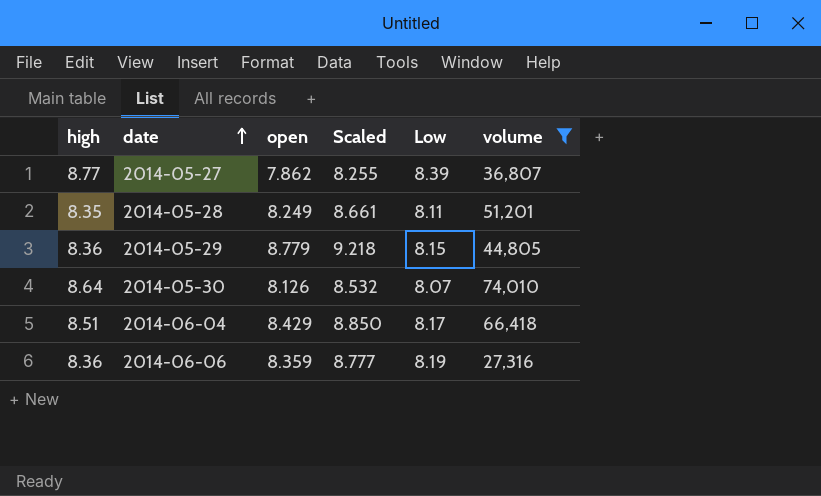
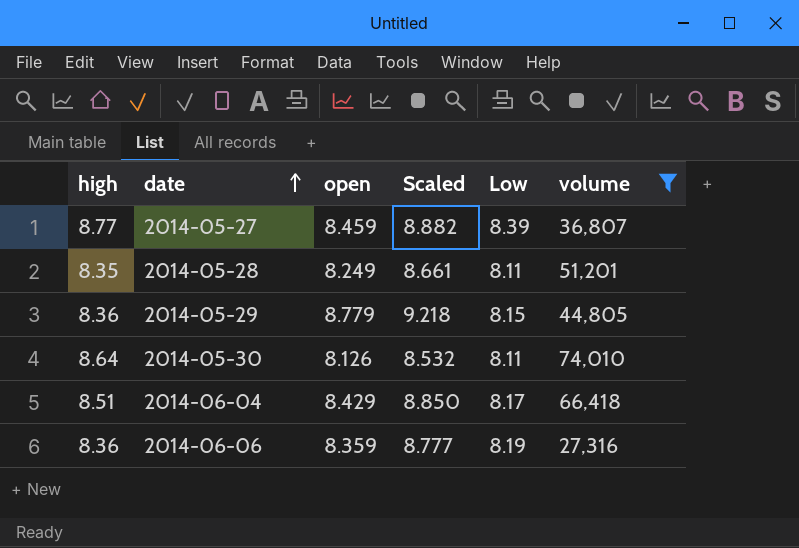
2014-05-27 | open: 7.862 -> 8.459
2014-05-27 | Scaled: 8.255 -> 8.882
2014-05-30 | Low: 8.07 -> 8.11

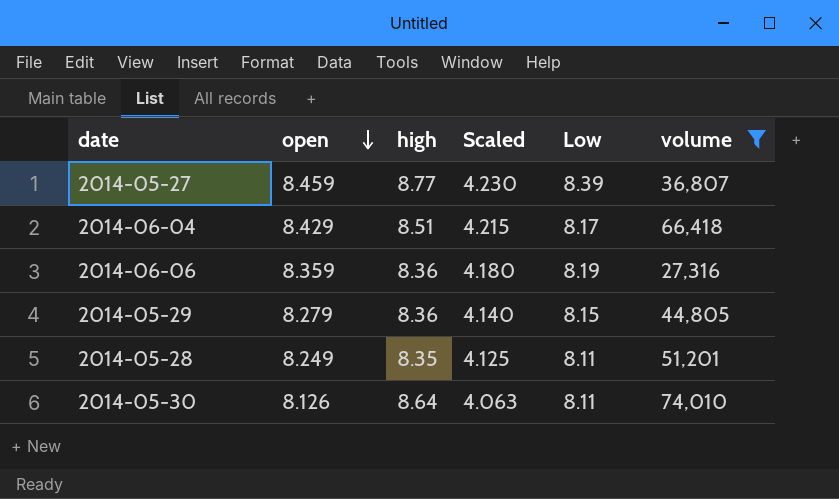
row order: date ascending -> open descending
column high | position: 1 -> 3
column Scaled | formula: [open] * 1.05 -> [open] * 0.5
2014-05-29 | open: 8.779 -> 8.279

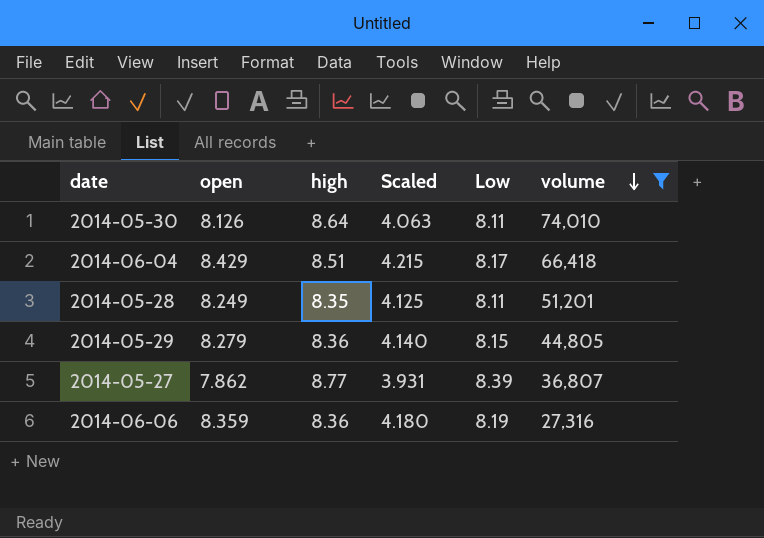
row order: open descending -> volume descending
2014-05-27 | open: 8.459 -> 7.862
2014-05-27 | Scaled: 4.230 -> 3.931

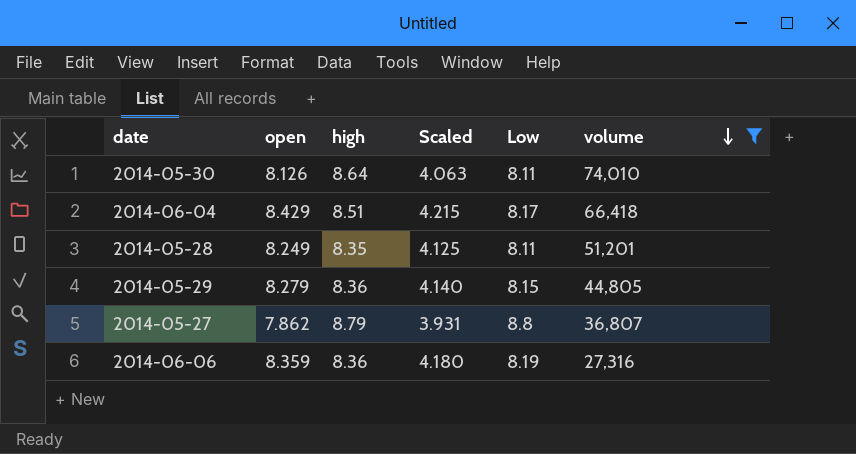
2014-05-27 | high: 8.77 -> 8.79
2014-05-27 | Low: 8.39 -> 8.8

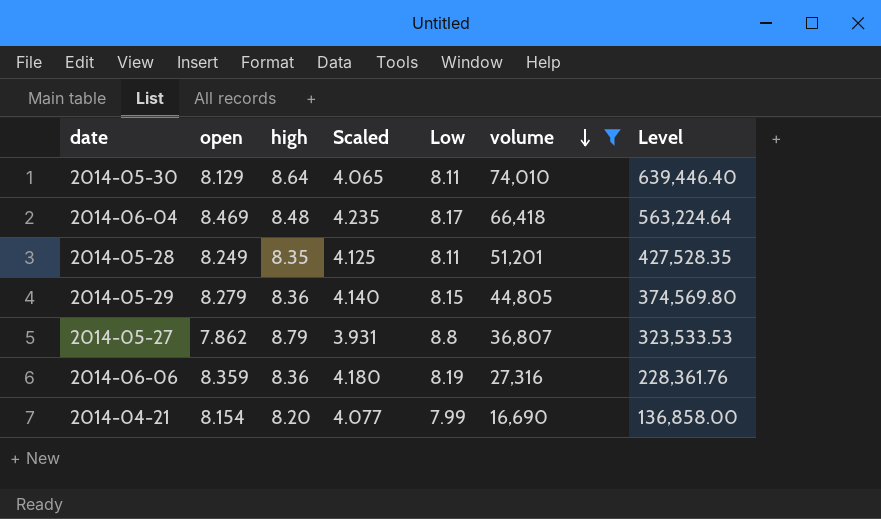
column Level | formula: none -> [high] * [volume]
2014-05-30 | open: 8.126 -> 8.129
2014-05-30 | Scaled: 4.063 -> 4.065
2014-06-04 | open: 8.429 -> 8.469
2014-06-04 | high: 8.51 -> 8.48
2014-06-04 | Scaled: 4.215 -> 4.235
row 2014-04-21: none -> 8.154 | 8.20 | 4.077 | 7.99 | 16,690 | 136,858.00

